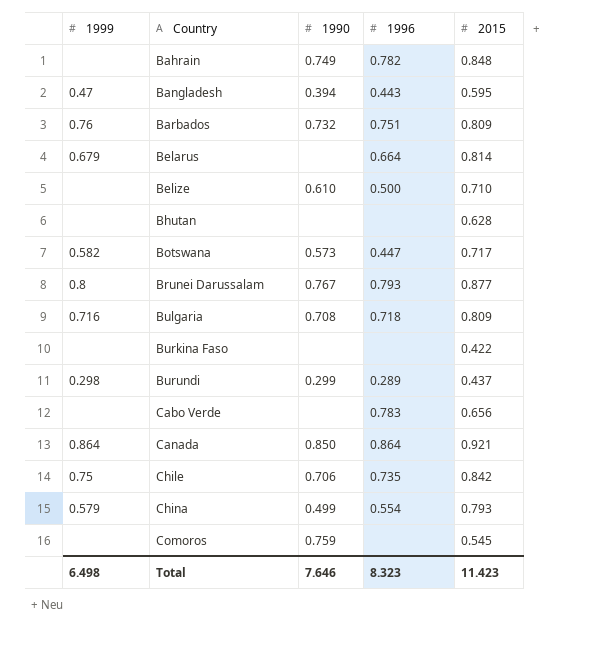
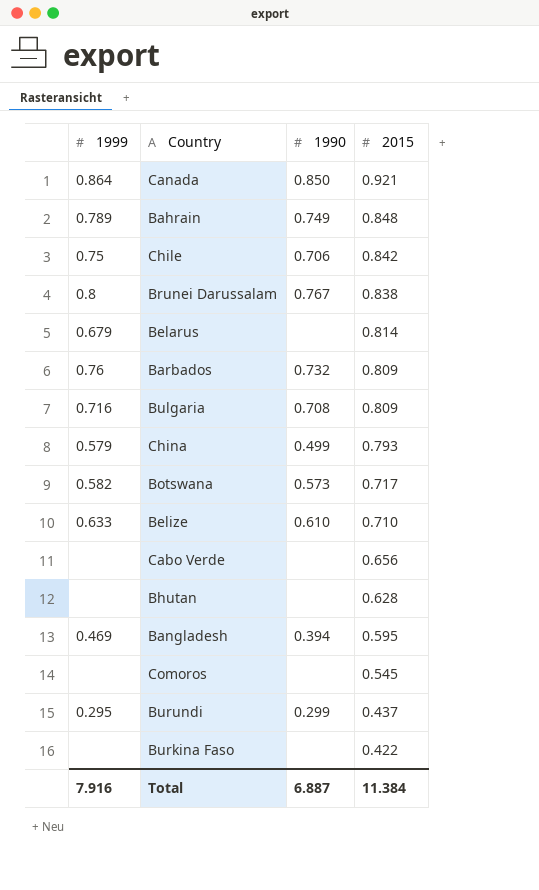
row order: Country ascending -> 2015 descending
column 1996 | position: 4 -> none
Bahrain | 1999: none -> 0.789
Brunei Darussalam | 2015: 0.877 -> 0.838
Belize | 1999: none -> 0.633
Bangladesh | 1999: 0.47 -> 0.469
Comoros | 1990: 0.759 -> none
Burundi | 1999: 0.298 -> 0.295
Total | 1999: 6.498 -> 7.916
Total | 1990: 7.646 -> 6.887
Total | 2015: 11.423 -> 11.384

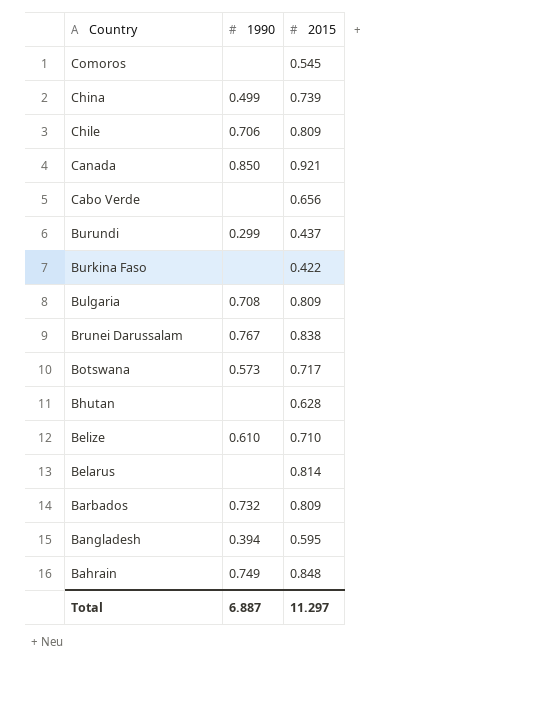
row order: 2015 descending -> Country descending
column 1999 | position: 1 -> none
China | 2015: 0.793 -> 0.739
Chile | 2015: 0.842 -> 0.809
Total | 2015: 11.384 -> 11.297

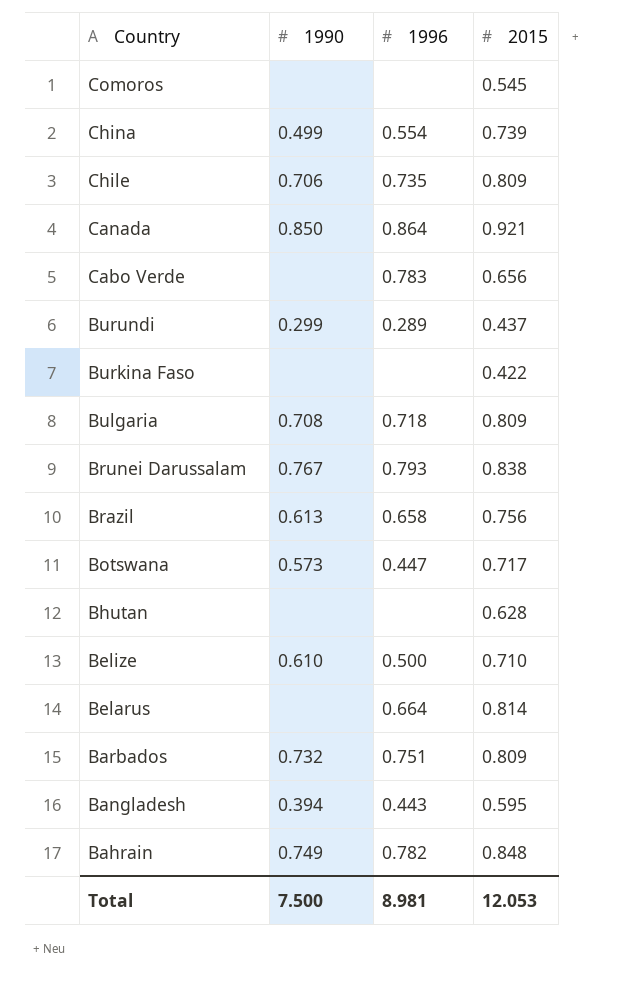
column 1996 | position: none -> 3
row Brazil: none -> 0.613 | 0.658 | 0.756
Total | 1990: 6.887 -> 7.500
Total | 2015: 11.297 -> 12.053

